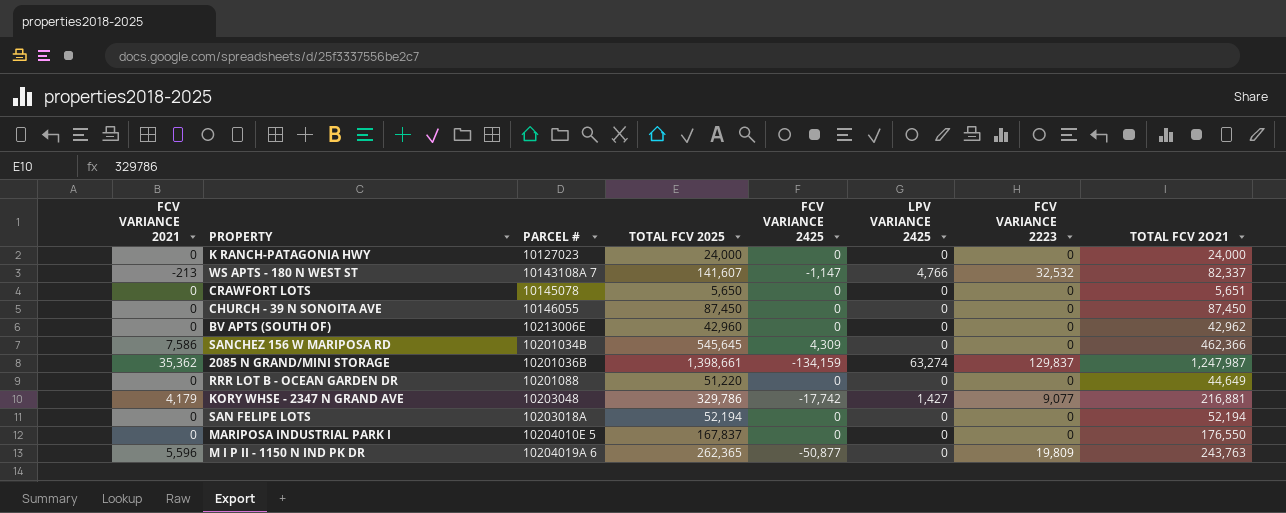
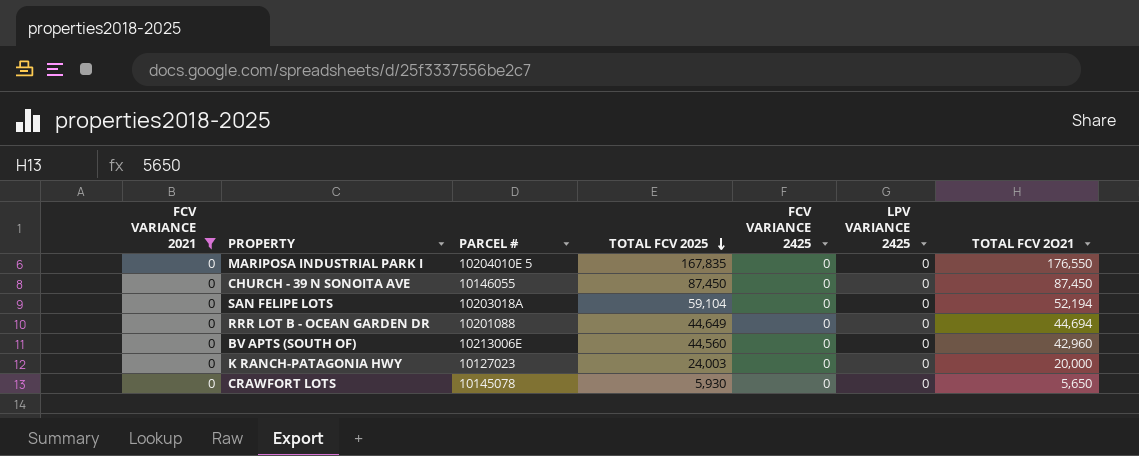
filter: none -> FCV VARIANCE 2021 = 0
row order: none -> TOTAL FCV 2025 descending
column FCV VARIANCE 2223 | position: 7 -> none
MARIPOSA INDUSTRIAL PARK I | TOTAL FCV 2025: 167,837 -> 167,835
SAN FELIPE LOTS | TOTAL FCV 2025: 52,194 -> 59,104
RRR LOT B - OCEAN GARDEN DR | TOTAL FCV 2025: 51,220 -> 44,649
RRR LOT B - OCEAN GARDEN DR | TOTAL FCV 2O21: 44,649 -> 44,694
BV APTS (SOUTH OF) | TOTAL FCV 2025: 42,960 -> 44,560
BV APTS (SOUTH OF) | TOTAL FCV 2O21: 42,962 -> 42,960
K RANCH-PATAGONIA HWY | TOTAL FCV 2025: 24,000 -> 24,003
K RANCH-PATAGONIA HWY | TOTAL FCV 2O21: 24,000 -> 20,000
CRAWFORT LOTS | TOTAL FCV 2025: 5,650 -> 5,930
CRAWFORT LOTS | TOTAL FCV 2O21: 5,651 -> 5,650

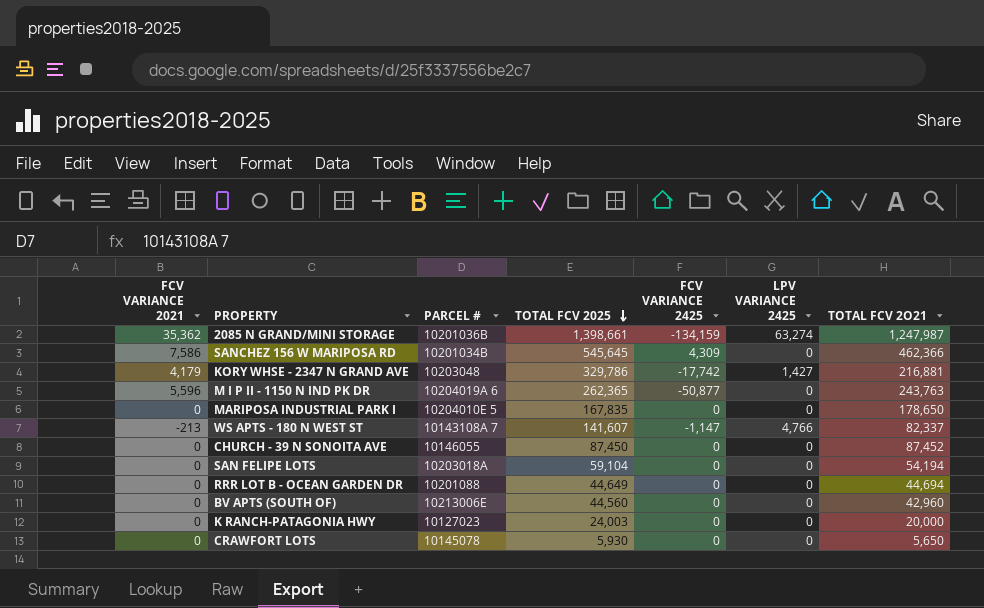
filter: FCV VARIANCE 2021 = 0 -> none
MARIPOSA INDUSTRIAL PARK I | TOTAL FCV 2O21: 176,550 -> 178,650
CHURCH - 39 N SONOITA AVE | TOTAL FCV 2O21: 87,450 -> 87,452
SAN FELIPE LOTS | TOTAL FCV 2O21: 52,194 -> 54,194

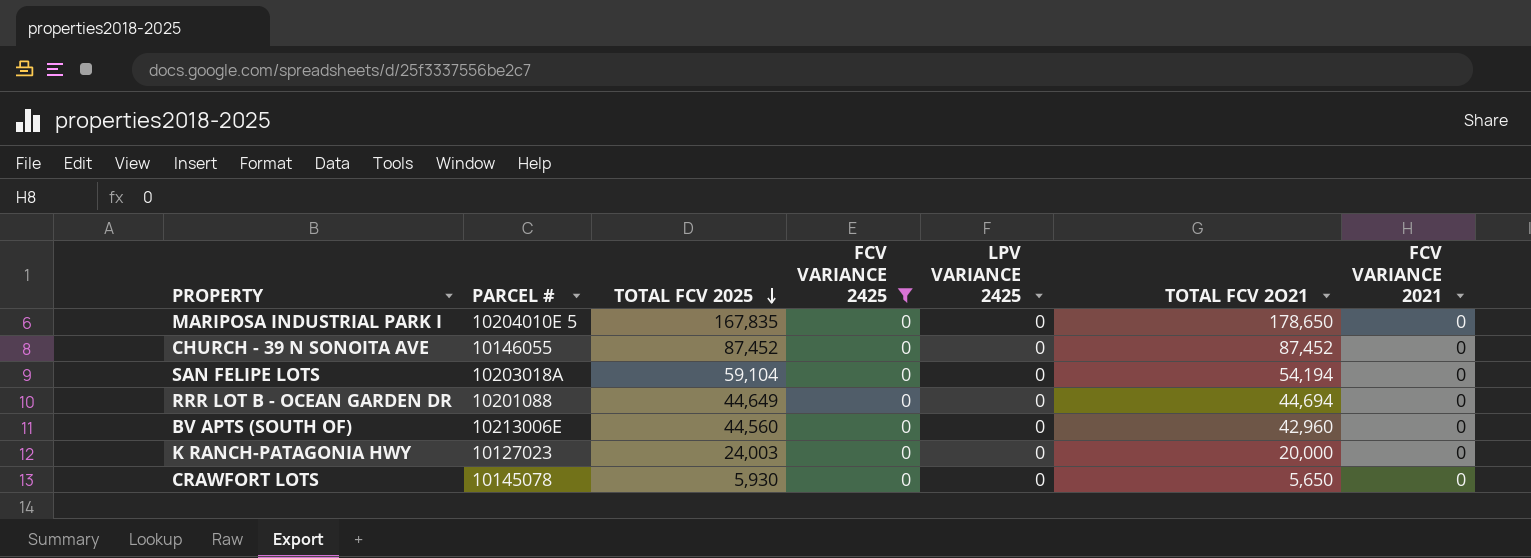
filter: none -> FCV VARIANCE 2425 = 0
column FCV VARIANCE 2021 | position: 1 -> 7
CHURCH - 39 N SONOITA AVE | TOTAL FCV 2025: 87,450 -> 87,452

